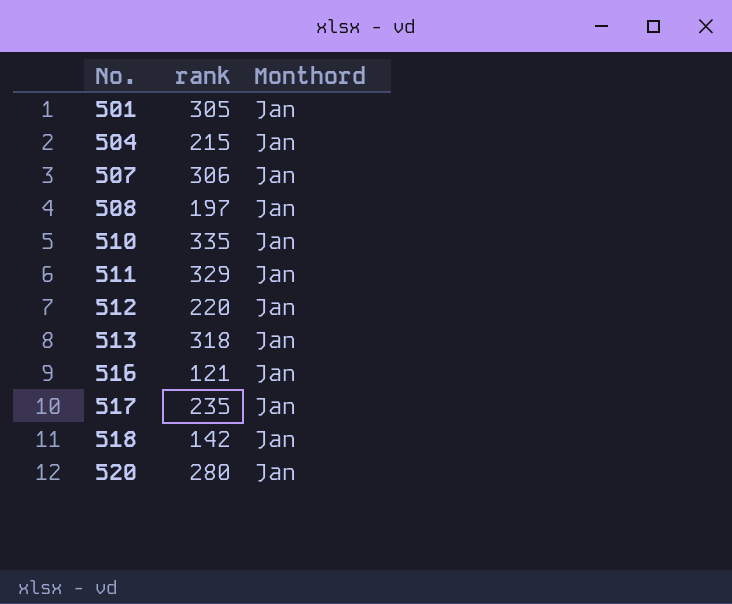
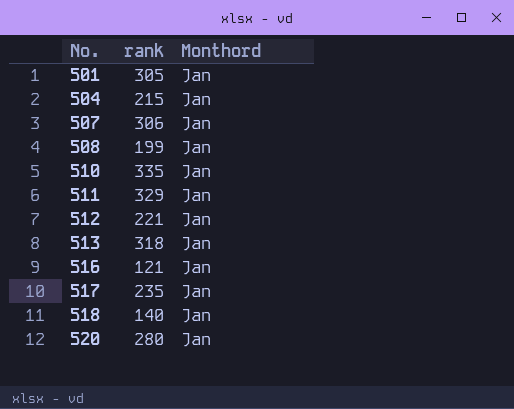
508 | rank: 197 -> 199
512 | rank: 220 -> 221
518 | rank: 142 -> 140

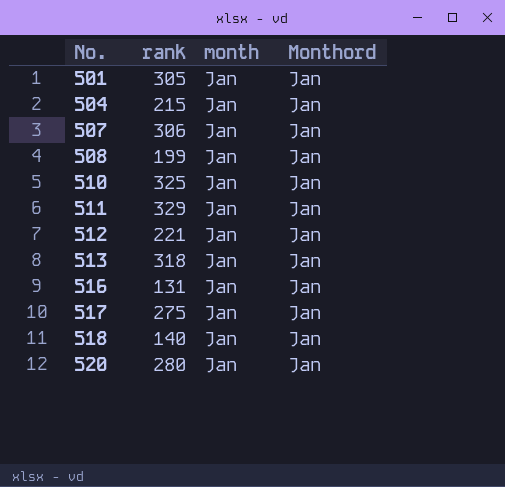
column month | position: none -> 3
510 | rank: 335 -> 325
516 | rank: 121 -> 131
517 | rank: 235 -> 275

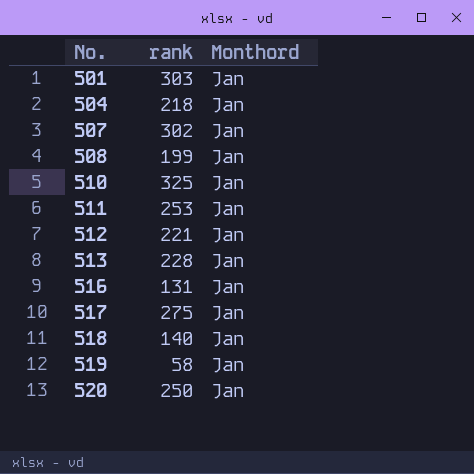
column month | position: 3 -> none
501 | rank: 305 -> 303
504 | rank: 215 -> 218
507 | rank: 306 -> 302
511 | rank: 329 -> 253
513 | rank: 318 -> 228
row 519: none -> 58 | Jan
520 | rank: 280 -> 250

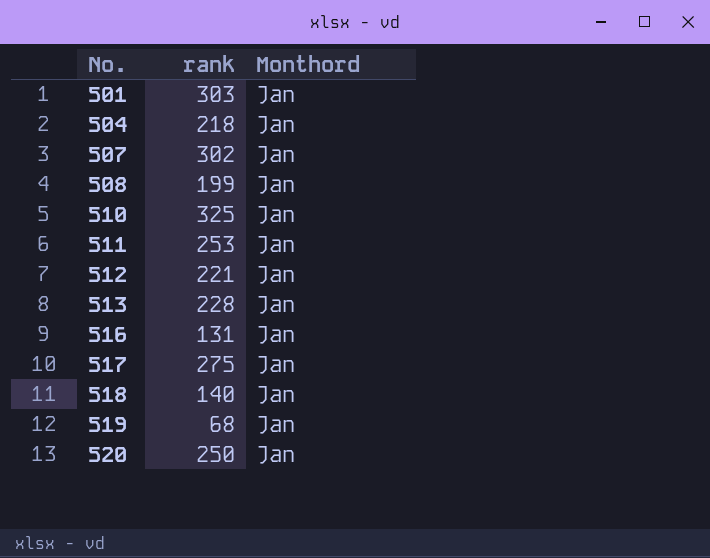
519 | rank: 58 -> 68

